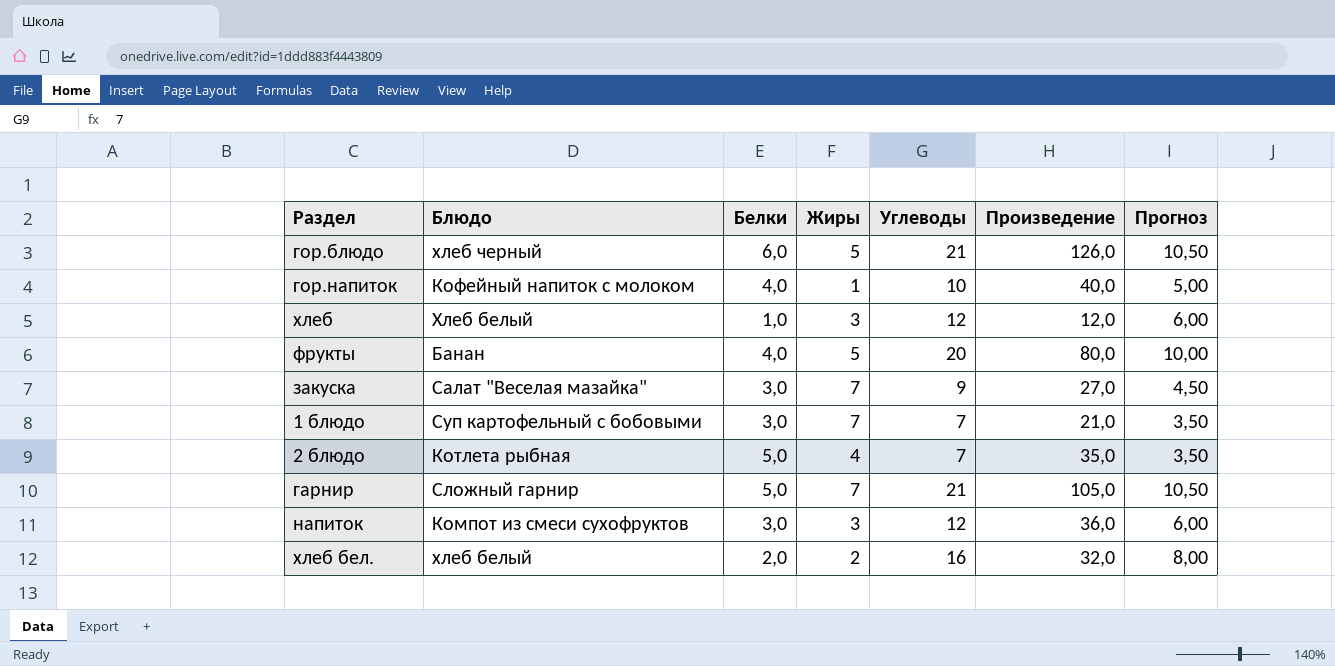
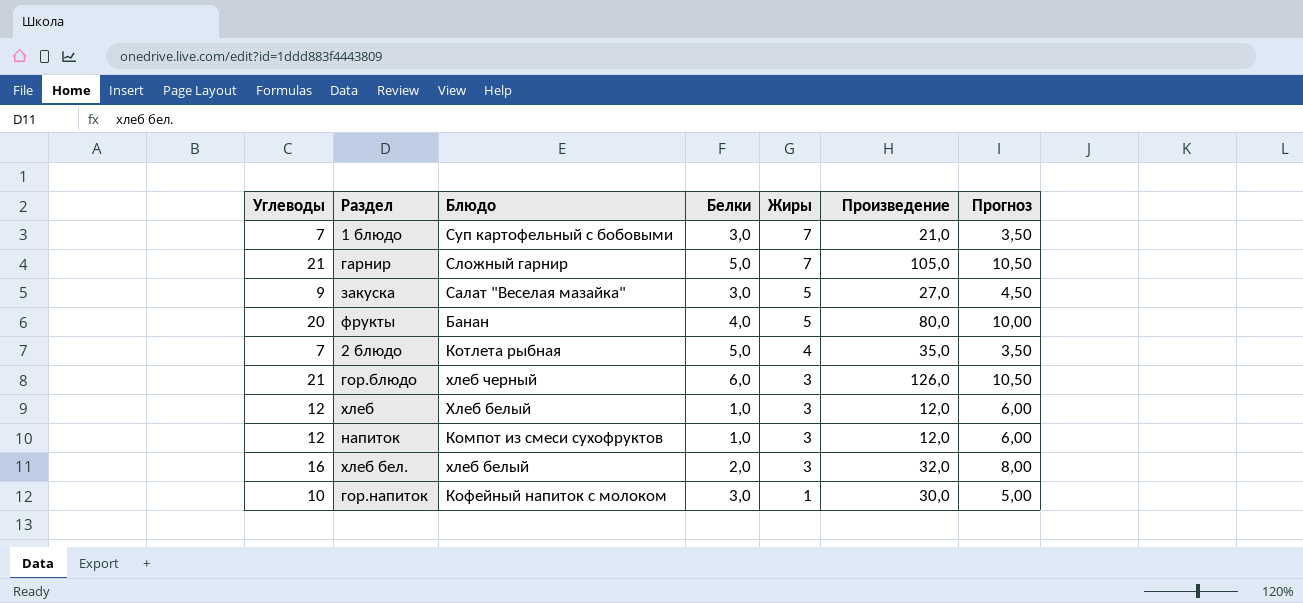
row order: none -> Жиры descending
column Углеводы | position: 5 -> 1
закуска | Жиры: 7 -> 5
гор.блюдо | Жиры: 5 -> 3
напиток | Белки: 3,0 -> 1,0
напиток | Произведение: 36,0 -> 12,0
хлеб бел. | Жиры: 2 -> 3
гор.напиток | Белки: 4,0 -> 3,0
гор.напиток | Произведение: 40,0 -> 30,0

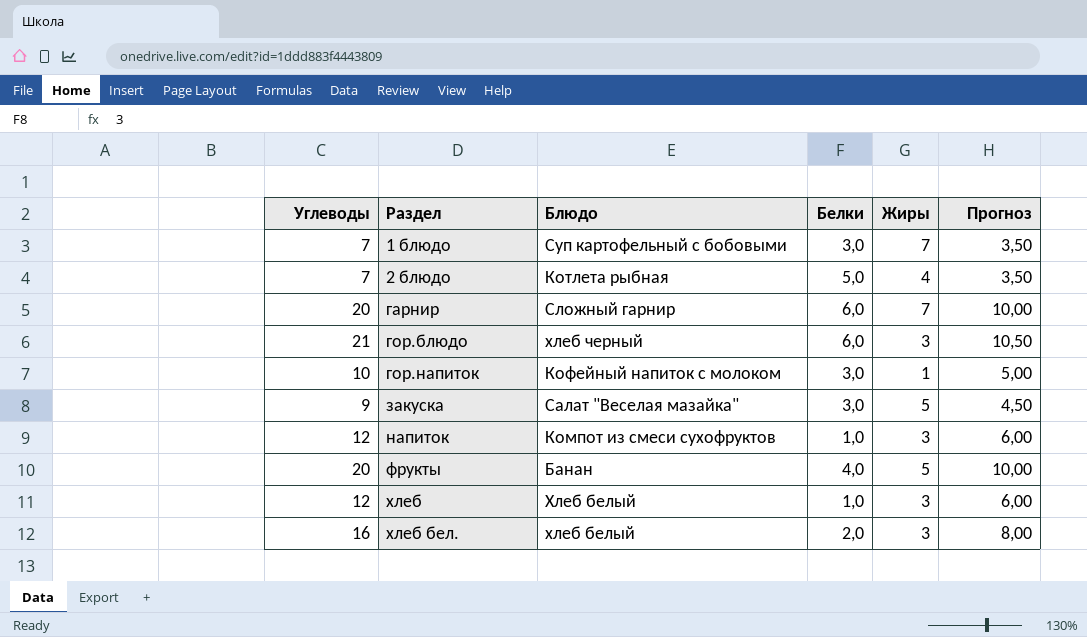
row order: Жиры descending -> Раздел ascending
column Произведение | formula: [Углеводы] * [Белки] -> none
гарнир | Углеводы: 21 -> 20
гарнир | Белки: 5,0 -> 6,0
гарнир | Прогноз: 10,50 -> 10,00

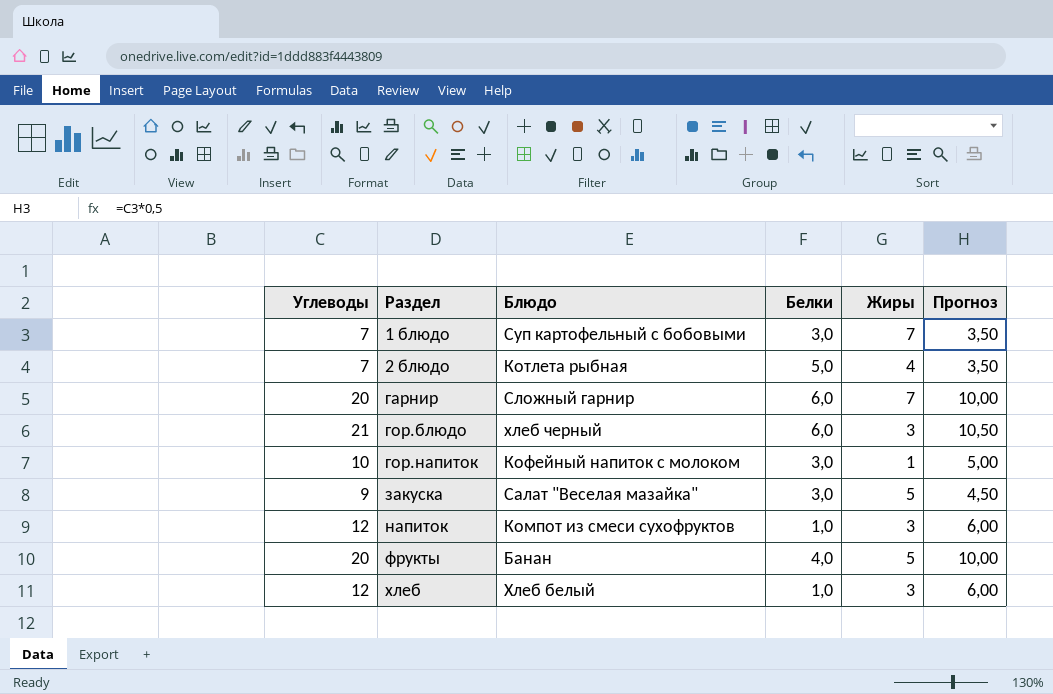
row хлеб бел.: 16 | хлеб белый | 2,0 | 3 | 8,00 -> none

